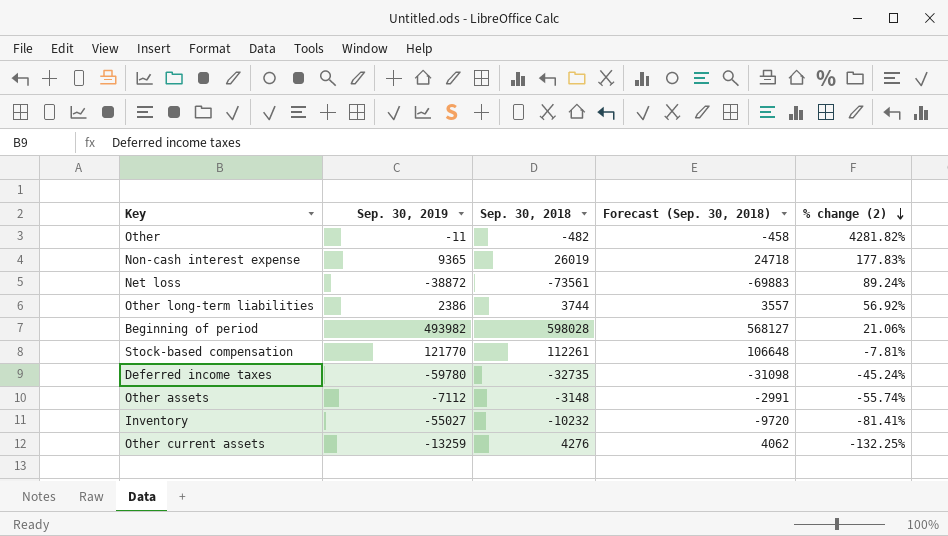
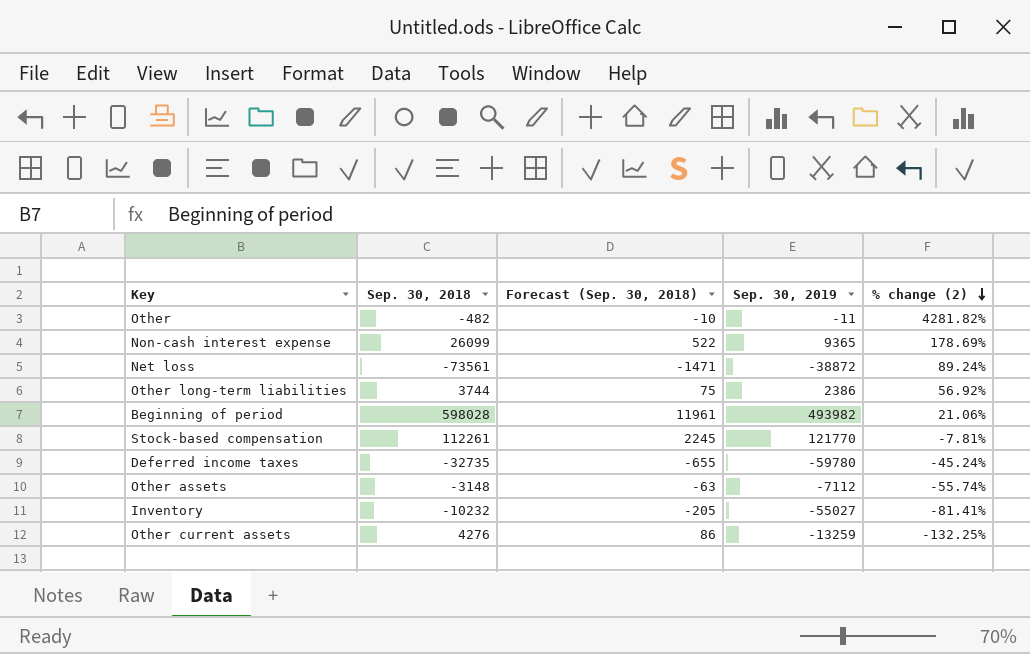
column Forecast (Sep. 30, 2018) | formula: [Sep. 30, 2018] * 0.95 -> [Sep. 30, 2018] * 0.02
column Sep. 30, 2019 | position: 2 -> 4
Non-cash interest expense | Sep. 30, 2018: 26019 -> 26099
Non-cash interest expense | % change (2): 177.83% -> 178.69%

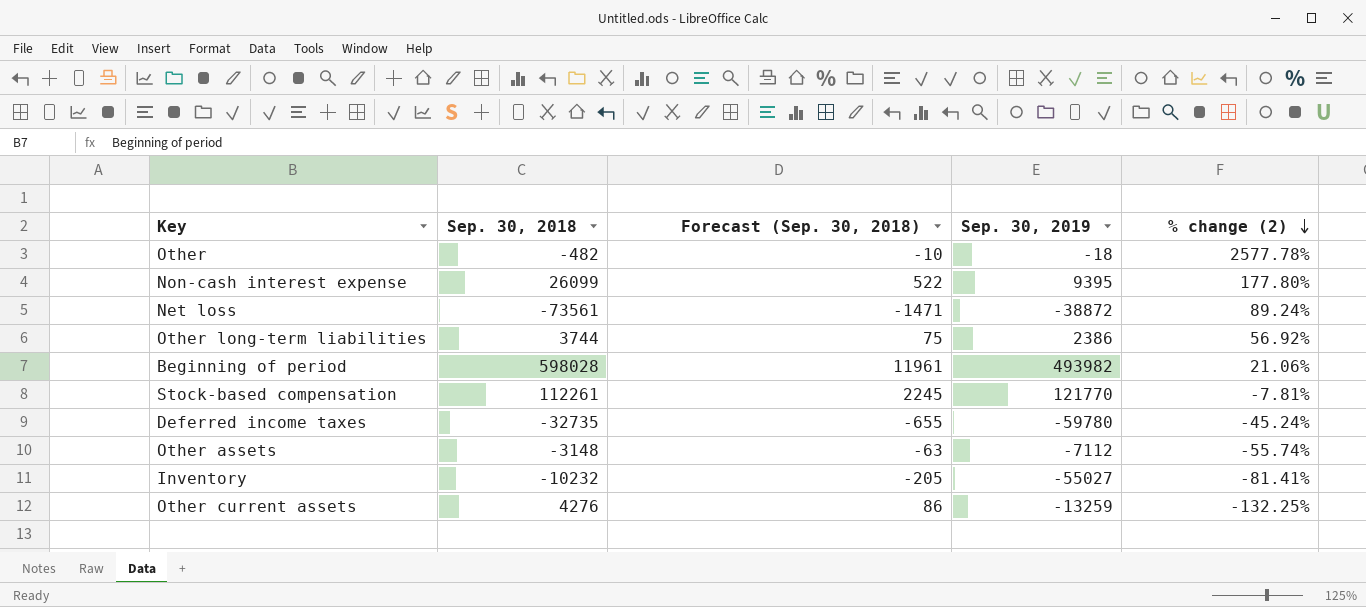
Other | Sep. 30, 2019: -11 -> -18
Other | % change (2): 4281.82% -> 2577.78%
Non-cash interest expense | Sep. 30, 2019: 9365 -> 9395
Non-cash interest expense | % change (2): 178.69% -> 177.80%

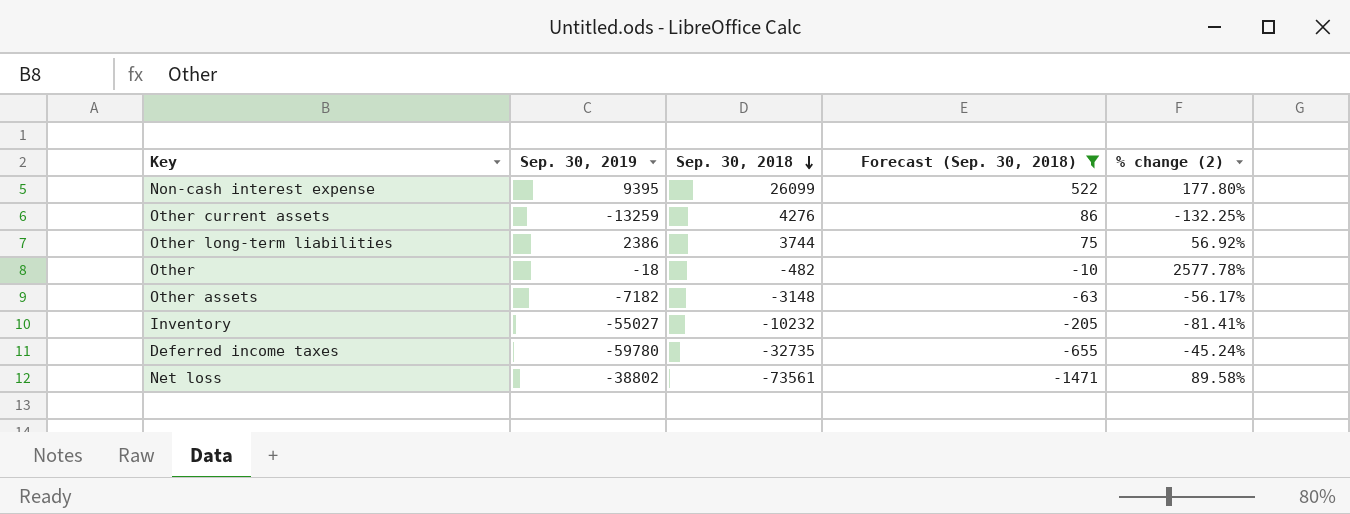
filter: none -> Forecast (Sep. 30, 2018) <= 522
row order: % change (2) descending -> Sep. 30, 2018 descending
column Sep. 30, 2019 | position: 4 -> 2
Other assets | Sep. 30, 2019: -7112 -> -7182
Other assets | % change (2): -55.74% -> -56.17%
Net loss | Sep. 30, 2019: -38872 -> -38802
Net loss | % change (2): 89.24% -> 89.58%

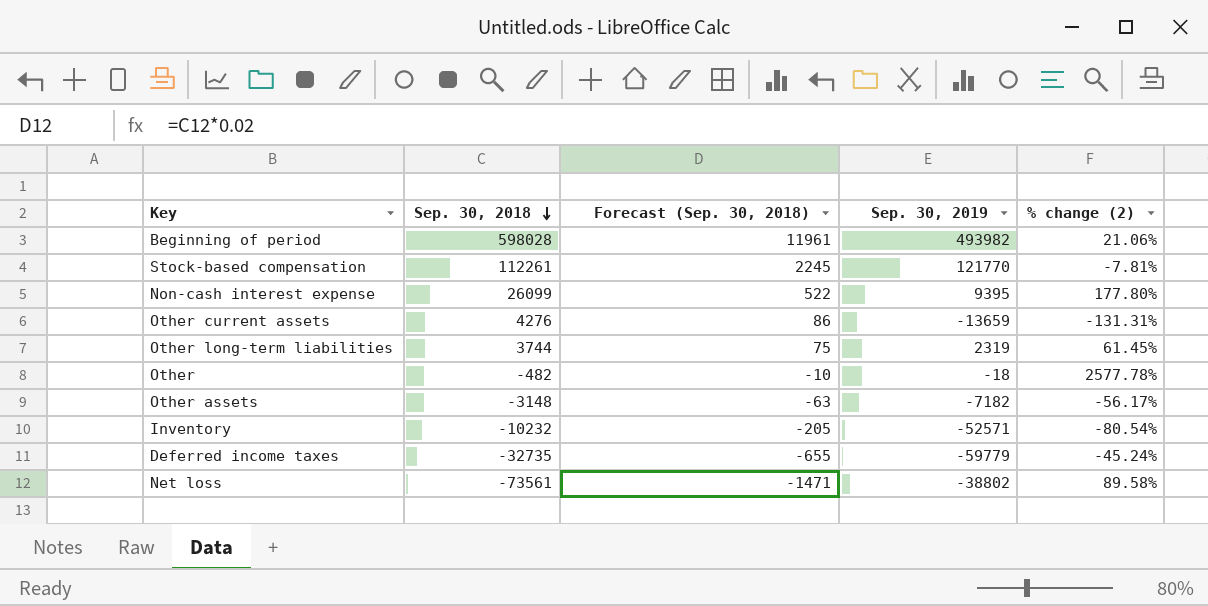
filter: Forecast (Sep. 30, 2018) <= 522 -> none
column Sep. 30, 2019 | position: 2 -> 4
Other current assets | Sep. 30, 2019: -13259 -> -13659
Other current assets | % change (2): -132.25% -> -131.31%
Other long-term liabilities | Sep. 30, 2019: 2386 -> 2319
Other long-term liabilities | % change (2): 56.92% -> 61.45%
Inventory | Sep. 30, 2019: -55027 -> -52571
Inventory | % change (2): -81.41% -> -80.54%
Deferred income taxes | Sep. 30, 2019: -59780 -> -59779

